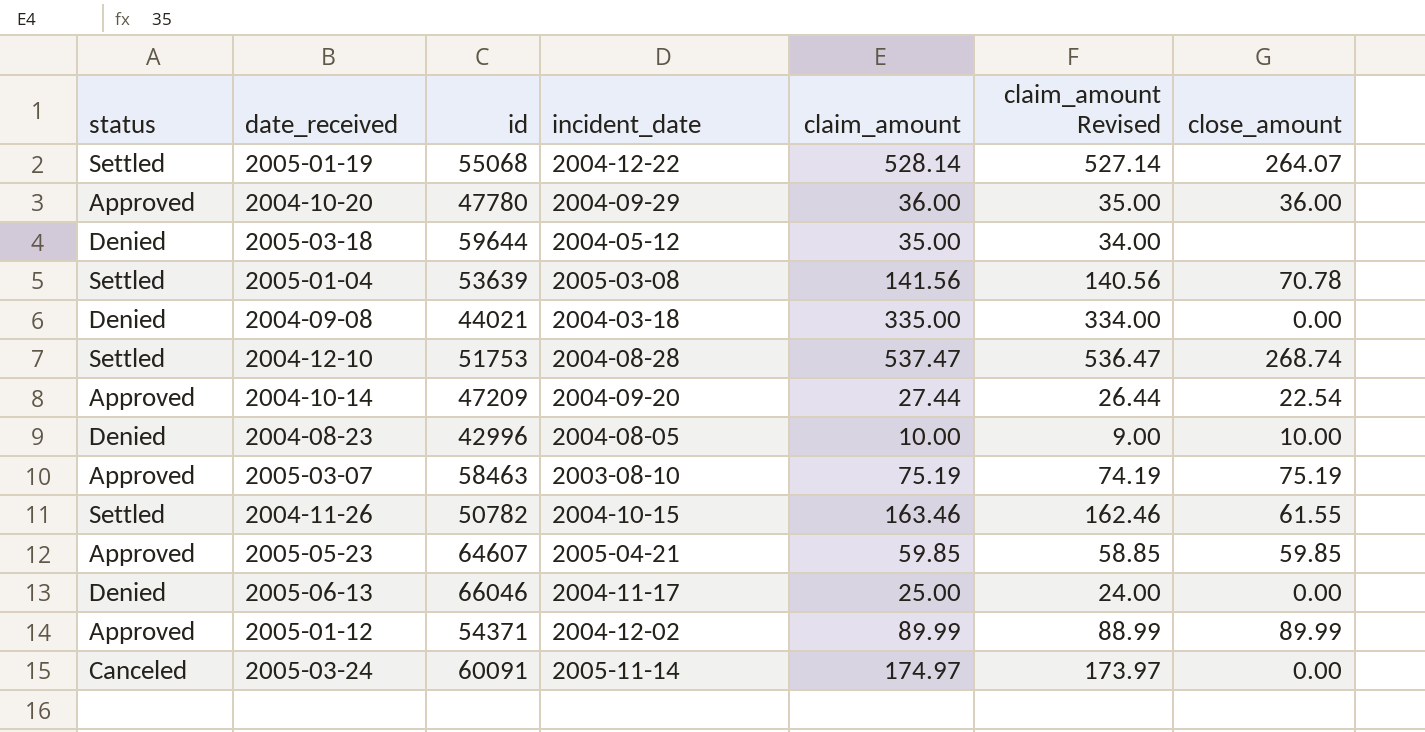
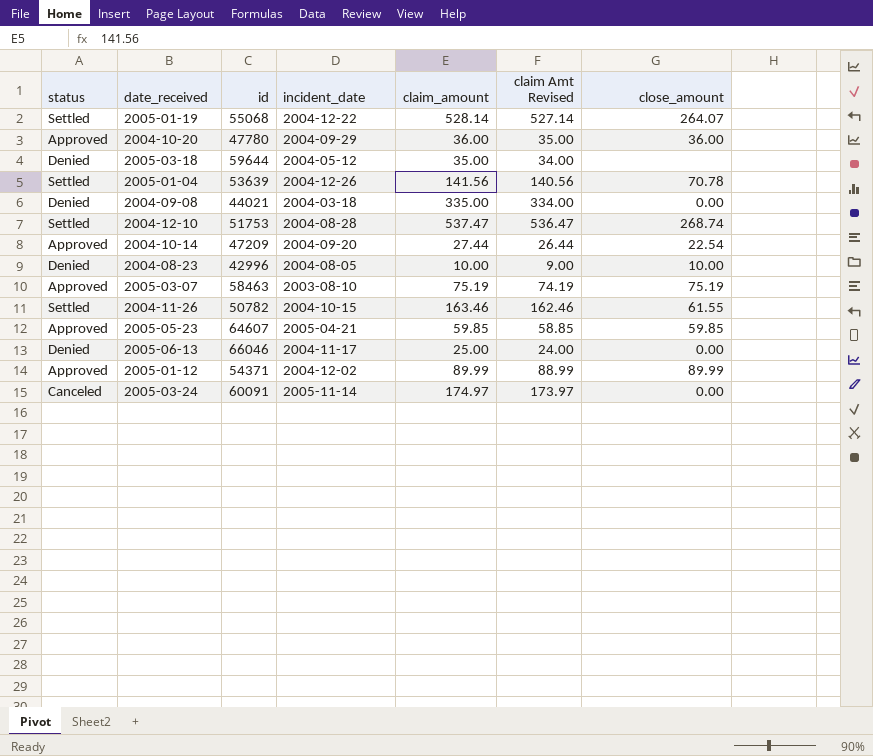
column name: claim_amount Revised -> claim Amt Revised
2005-01-04 | incident_date: 2005-03-08 -> 2004-12-26

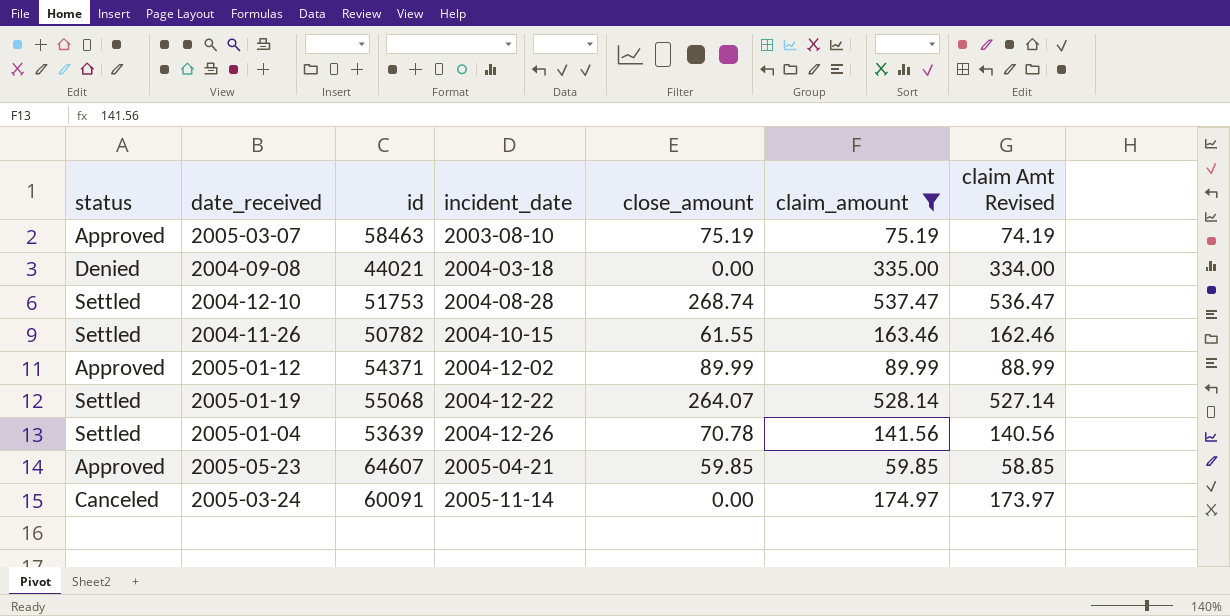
filter: none -> claim_amount >= 59.85
row order: none -> incident_date ascending
column close_amount | position: 7 -> 5

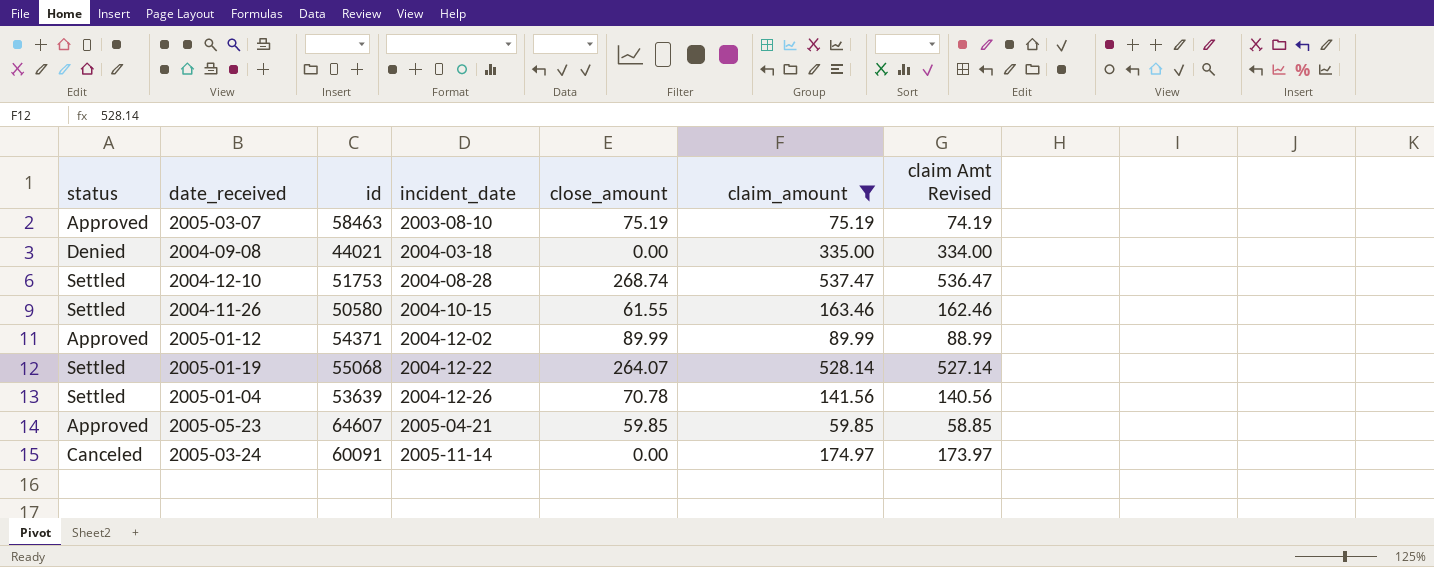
2004-11-26 | id: 50782 -> 50580

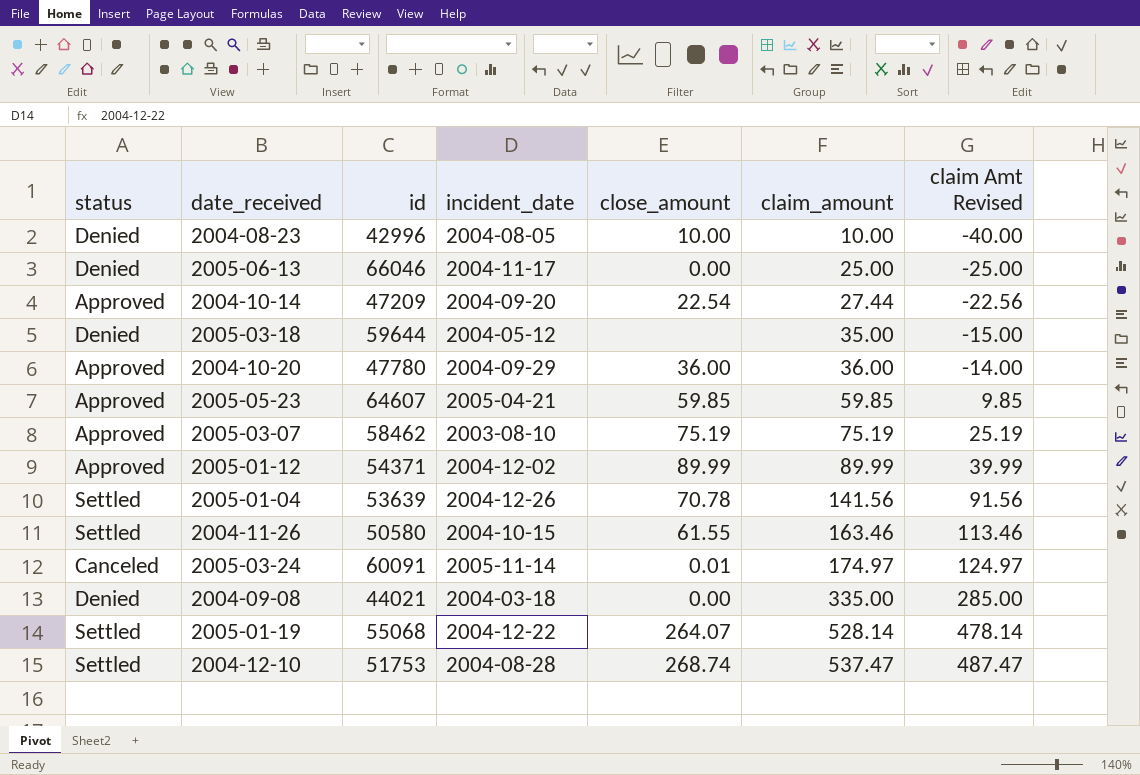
filter: claim_amount >= 59.85 -> none
row order: incident_date ascending -> claim_amount ascending
column claim Amt Revised | formula: [claim_amount] - 1 -> [claim_amount] - 50
2005-03-07 | id: 58463 -> 58462
2005-03-24 | close_amount: 0.00 -> 0.01

